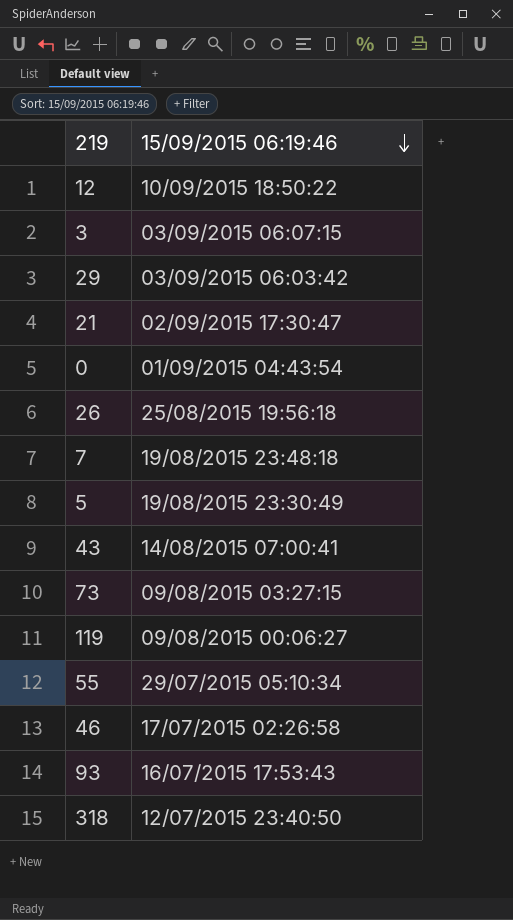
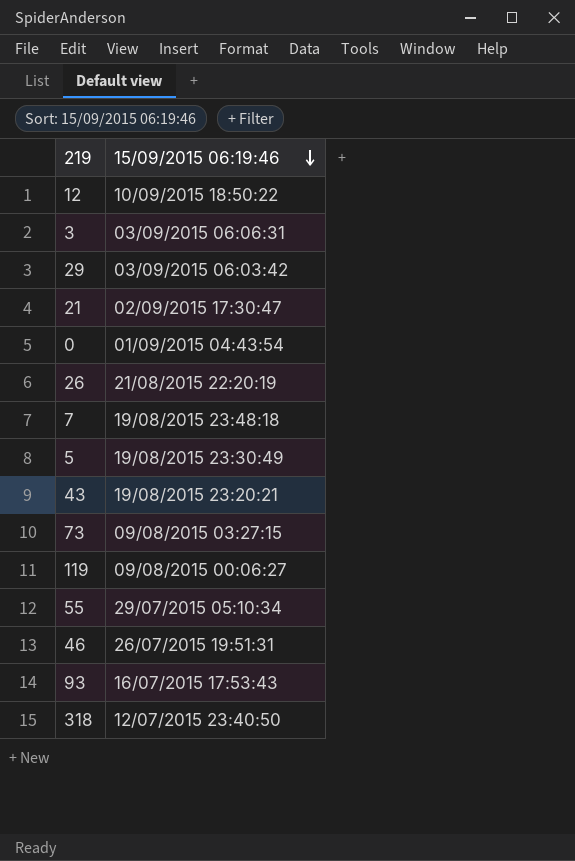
3 | 15/09/2015 06:19:46: 03/09/2015 06:07:15 -> 03/09/2015 06:06:31
26 | 15/09/2015 06:19:46: 25/08/2015 19:56:18 -> 21/08/2015 22:20:19
43 | 15/09/2015 06:19:46: 14/08/2015 07:00:41 -> 19/08/2015 23:20:21
46 | 15/09/2015 06:19:46: 17/07/2015 02:26:58 -> 26/07/2015 19:51:31

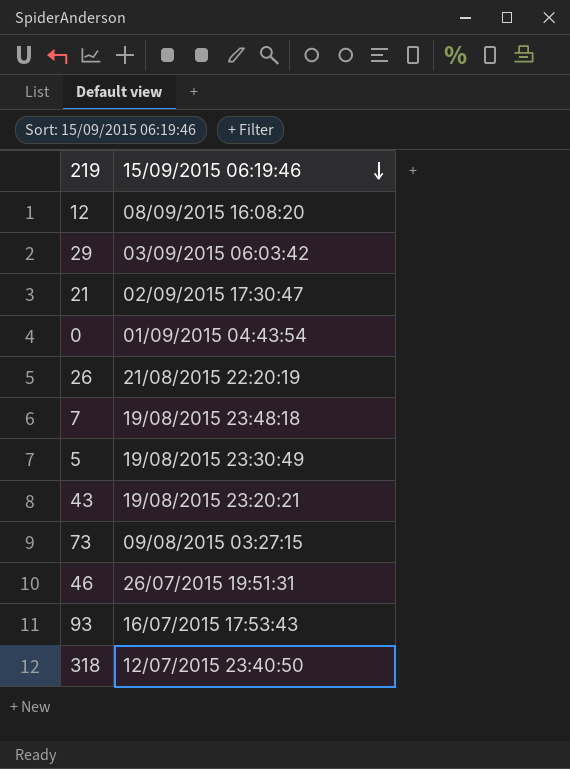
row 3: 03/09/2015 06:06:31 -> none
row 119: 09/08/2015 00:06:27 -> none
row 55: 29/07/2015 05:10:34 -> none
12 | 15/09/2015 06:19:46: 10/09/2015 18:50:22 -> 08/09/2015 16:08:20

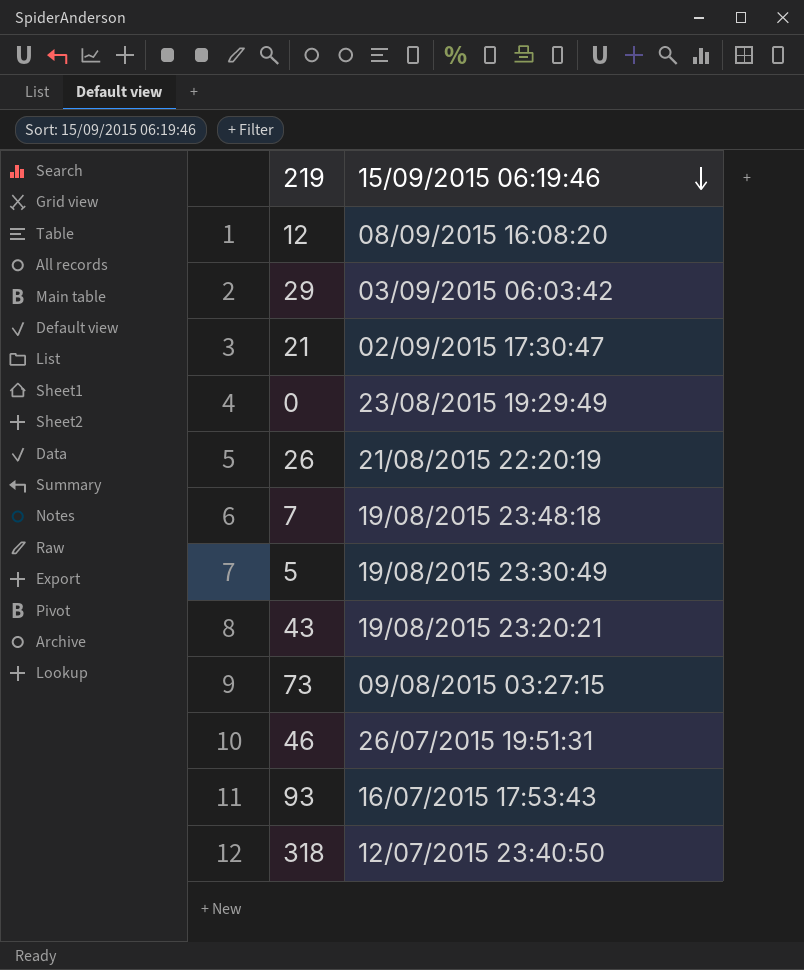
0 | 15/09/2015 06:19:46: 01/09/2015 04:43:54 -> 23/08/2015 19:29:49

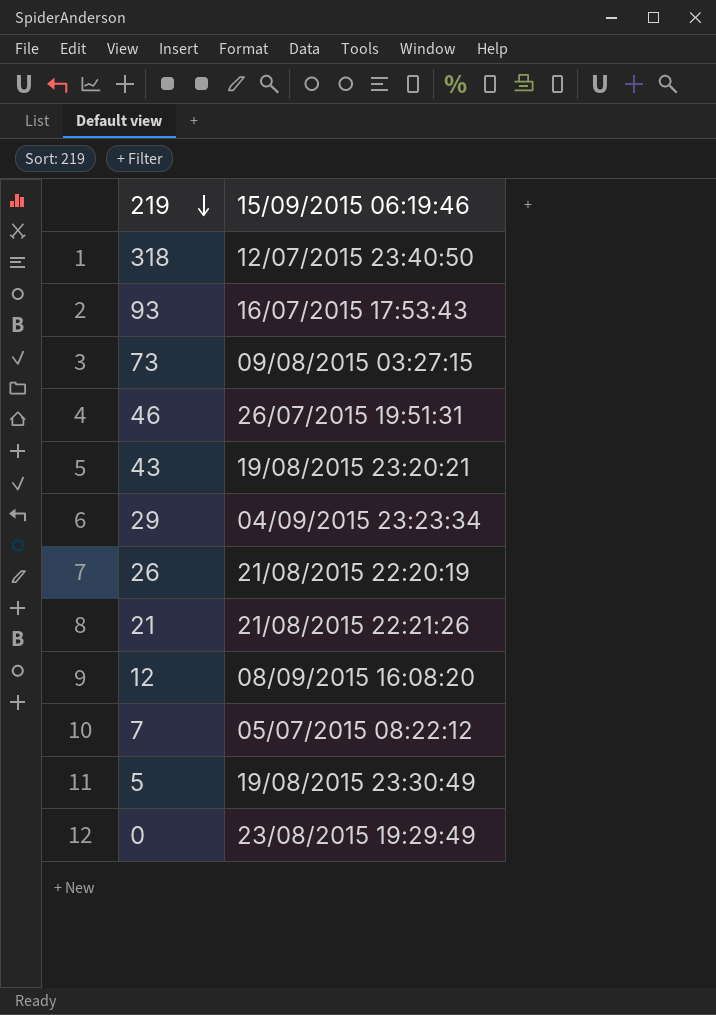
row order: 15/09/2015 06:19:46 descending -> 219 descending
29 | 15/09/2015 06:19:46: 03/09/2015 06:03:42 -> 04/09/2015 23:23:34
21 | 15/09/2015 06:19:46: 02/09/2015 17:30:47 -> 21/08/2015 22:21:26
7 | 15/09/2015 06:19:46: 19/08/2015 23:48:18 -> 05/07/2015 08:22:12

